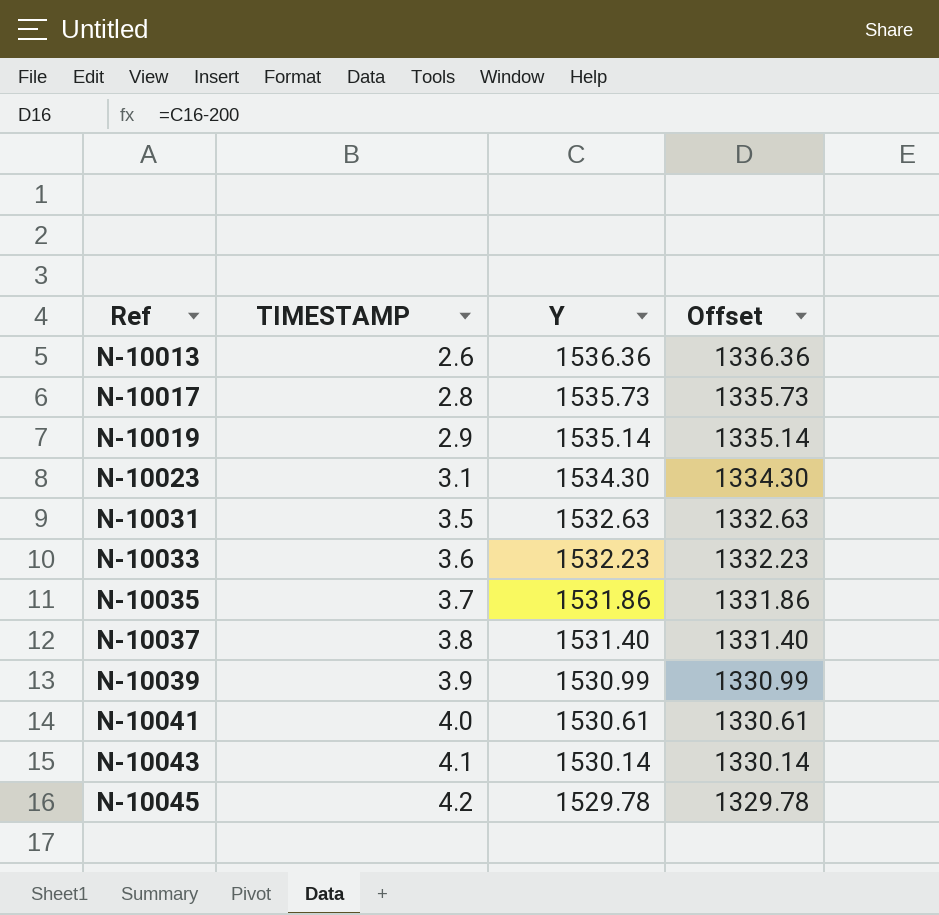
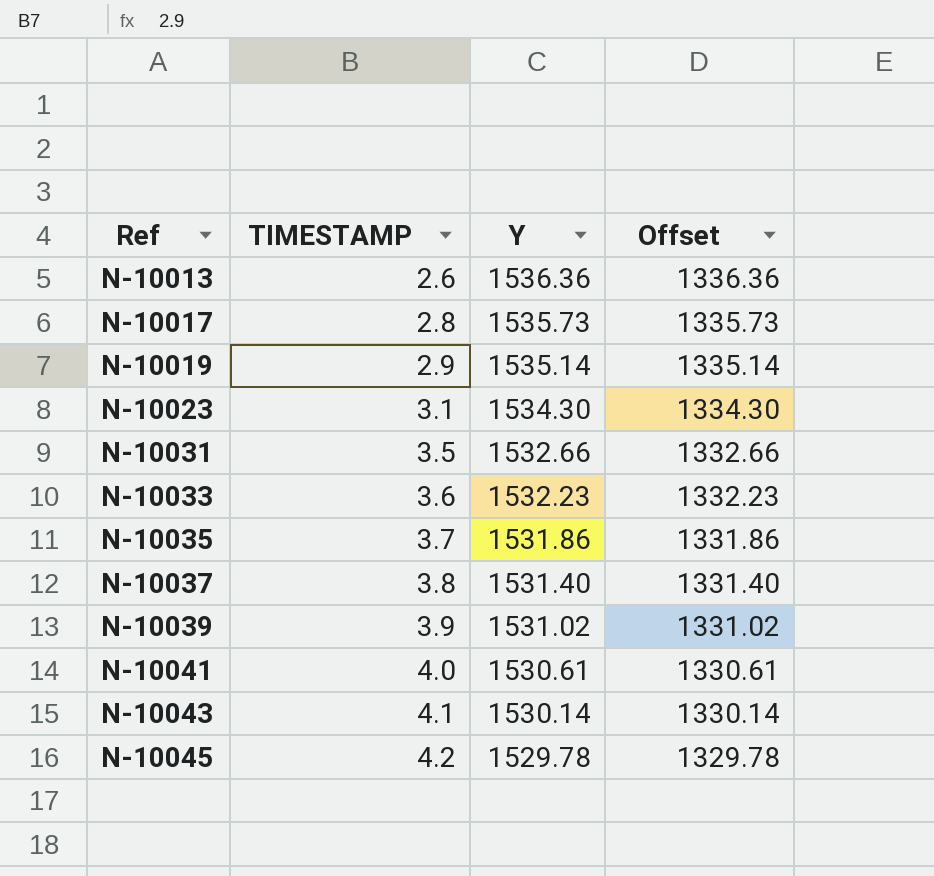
N-10031 | Y: 1532.63 -> 1532.66
N-10031 | Offset: 1332.63 -> 1332.66
N-10039 | Y: 1530.99 -> 1531.02
N-10039 | Offset: 1330.99 -> 1331.02

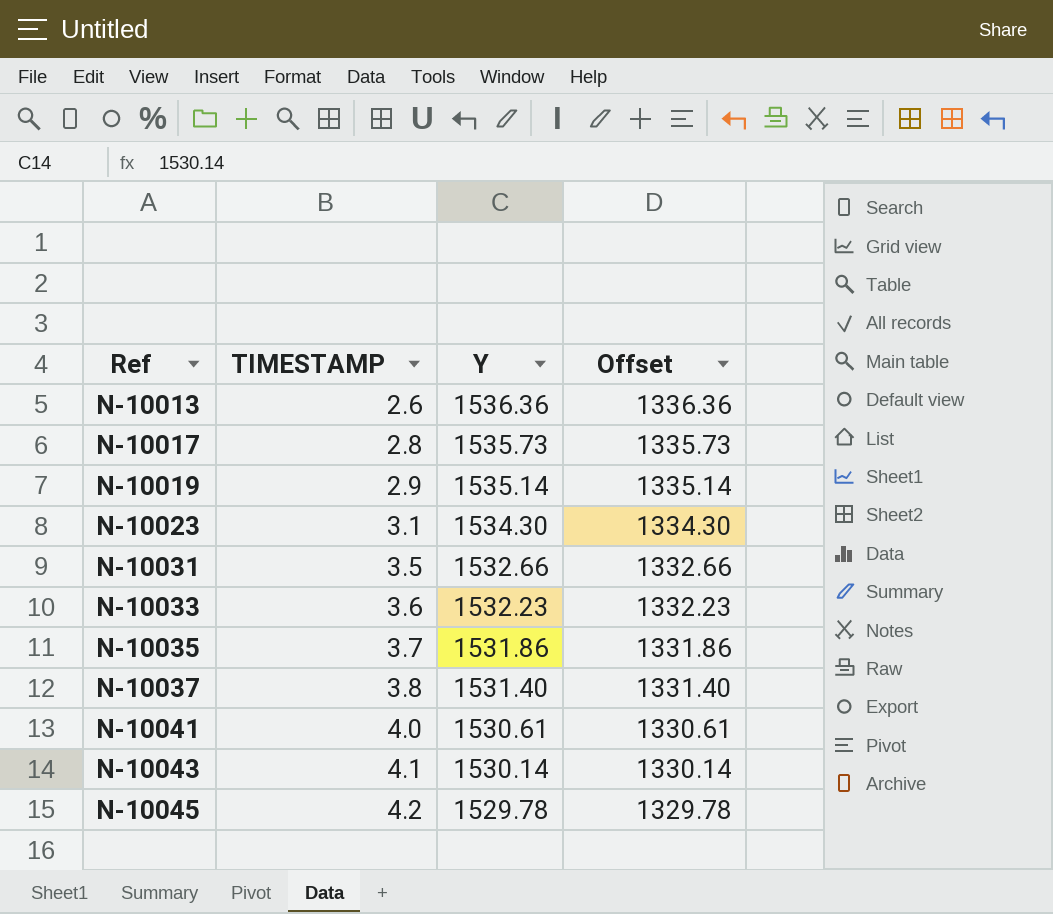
row N-10039: 3.9 | 1531.02 | 1331.02 -> none

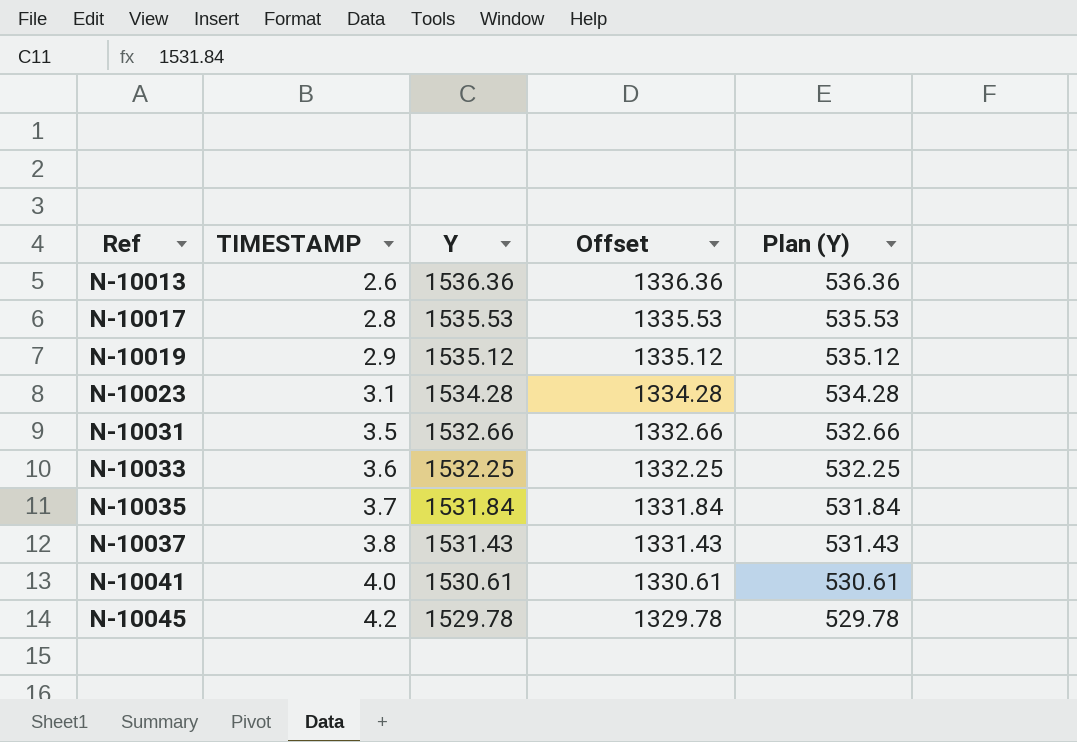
column Plan (Y) | formula: none -> [Y] - 1000
row N-10043: 4.1 | 1530.14 | 1330.14 -> none
N-10017 | Y: 1535.73 -> 1535.53
N-10017 | Offset: 1335.73 -> 1335.53
N-10019 | Y: 1535.14 -> 1535.12
N-10019 | Offset: 1335.14 -> 1335.12
N-10023 | Y: 1534.30 -> 1534.28
N-10023 | Offset: 1334.30 -> 1334.28
N-10033 | Y: 1532.23 -> 1532.25
N-10033 | Offset: 1332.23 -> 1332.25
N-10035 | Y: 1531.86 -> 1531.84
N-10035 | Offset: 1331.86 -> 1331.84
N-10037 | Y: 1531.40 -> 1531.43
N-10037 | Offset: 1331.40 -> 1331.43

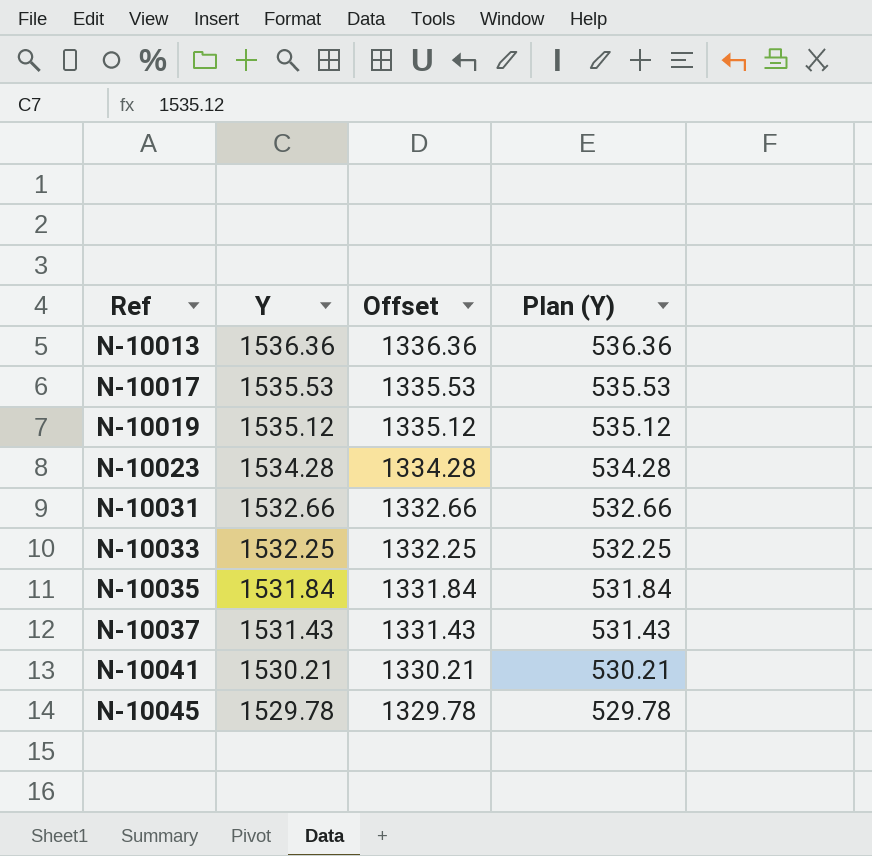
column TIMESTAMP | position: 2 -> none
N-10041 | Y: 1530.61 -> 1530.21
N-10041 | Offset: 1330.61 -> 1330.21
N-10041 | Plan (Y): 530.61 -> 530.21

